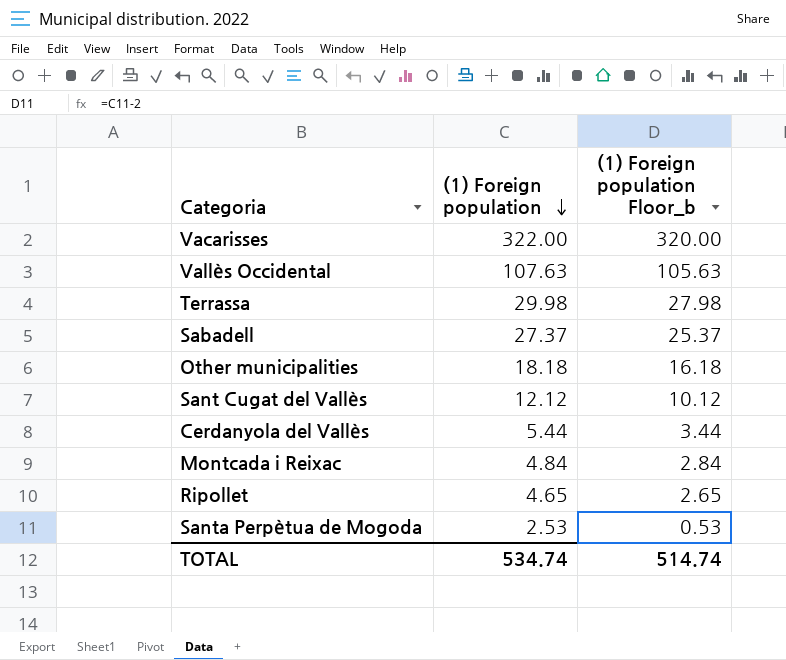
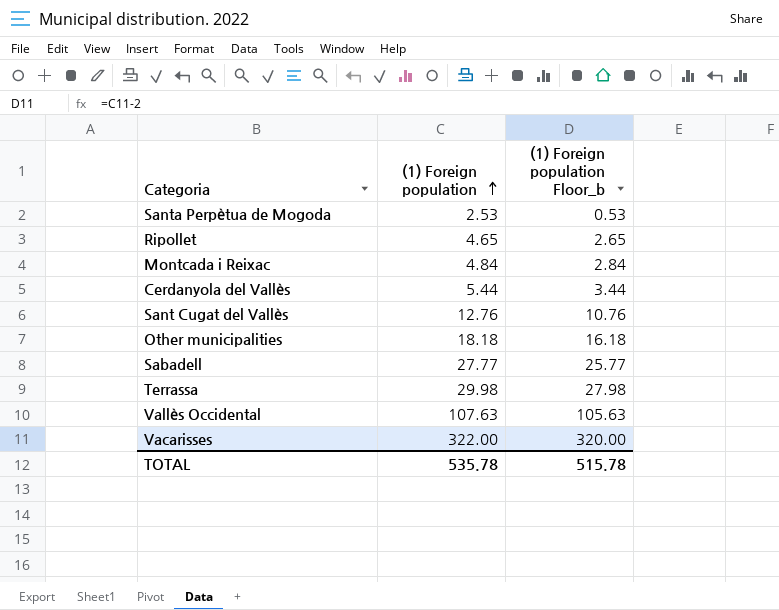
row order: (1) Foreign population descending -> (1) Foreign population ascending
Sant Cugat del Vallès | (1) Foreign population: 12.12 -> 12.76
Sant Cugat del Vallès | (1) Foreign population Floor_b: 10.12 -> 10.76
Sabadell | (1) Foreign population: 27.37 -> 27.77
Sabadell | (1) Foreign population Floor_b: 25.37 -> 25.77
TOTAL | (1) Foreign population: 534.74 -> 535.78
TOTAL | (1) Foreign population Floor_b: 514.74 -> 515.78

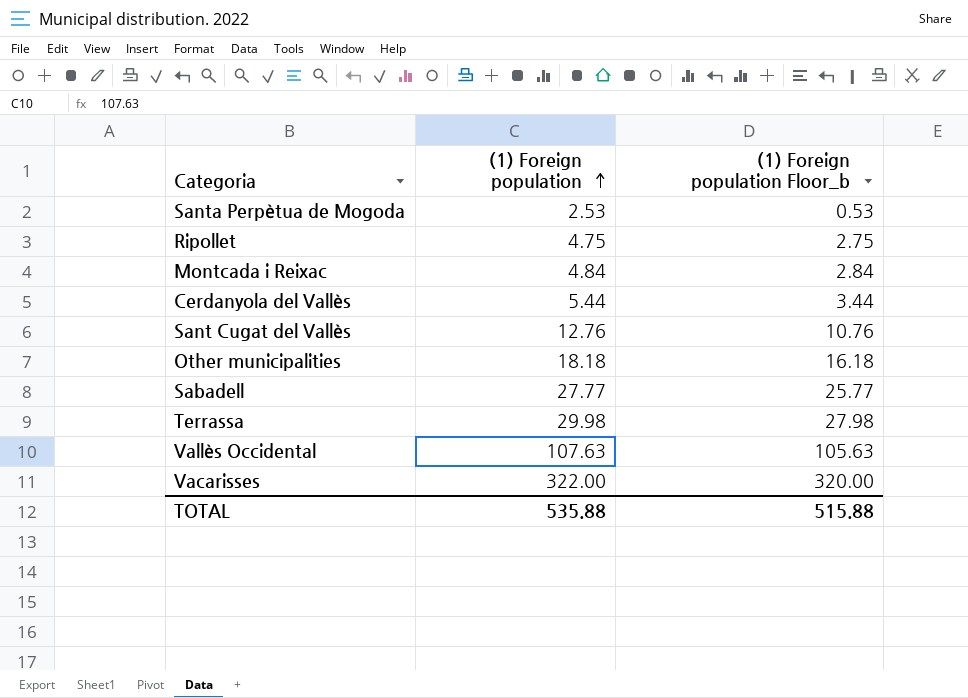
Ripollet | (1) Foreign population: 4.65 -> 4.75
Ripollet | (1) Foreign population Floor_b: 2.65 -> 2.75
TOTAL | (1) Foreign population: 535.78 -> 535.88
TOTAL | (1) Foreign population Floor_b: 515.78 -> 515.88

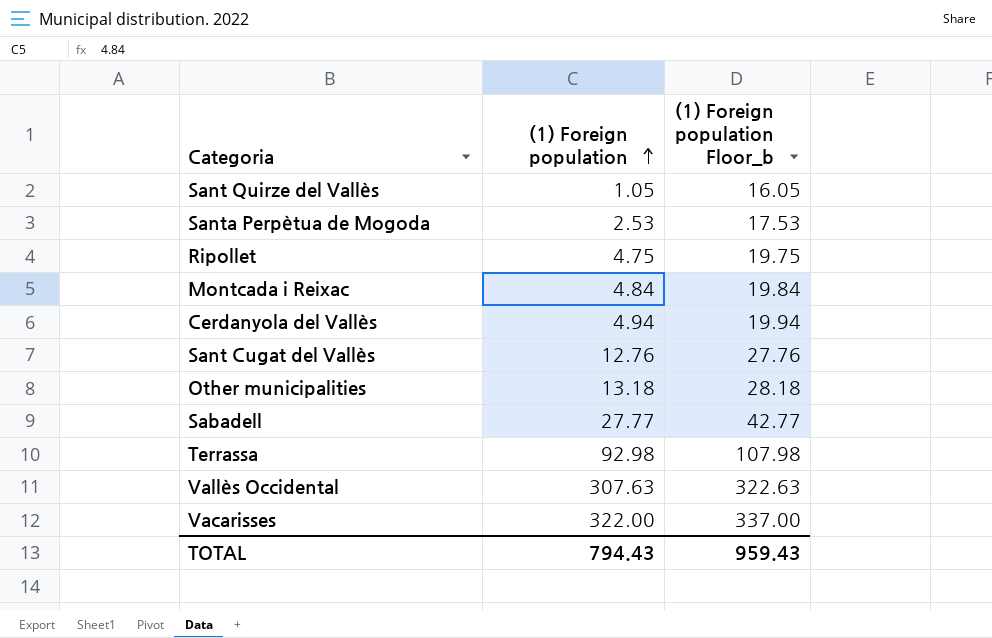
column (1) Foreign population Floor_b | formula: [(1) Foreign population] - 2 -> [(1) Foreign population] + 15
row Sant Quirze del Vallès: none -> 1.05 | 16.05
Cerdanyola del Vallès | (1) Foreign population: 5.44 -> 4.94
Other municipalities | (1) Foreign population: 18.18 -> 13.18
Terrassa | (1) Foreign population: 29.98 -> 92.98
Vallès Occidental | (1) Foreign population: 107.63 -> 307.63
TOTAL | (1) Foreign population: 535.88 -> 794.43
TOTAL | (1) Foreign population Floor_b: 515.88 -> 959.43

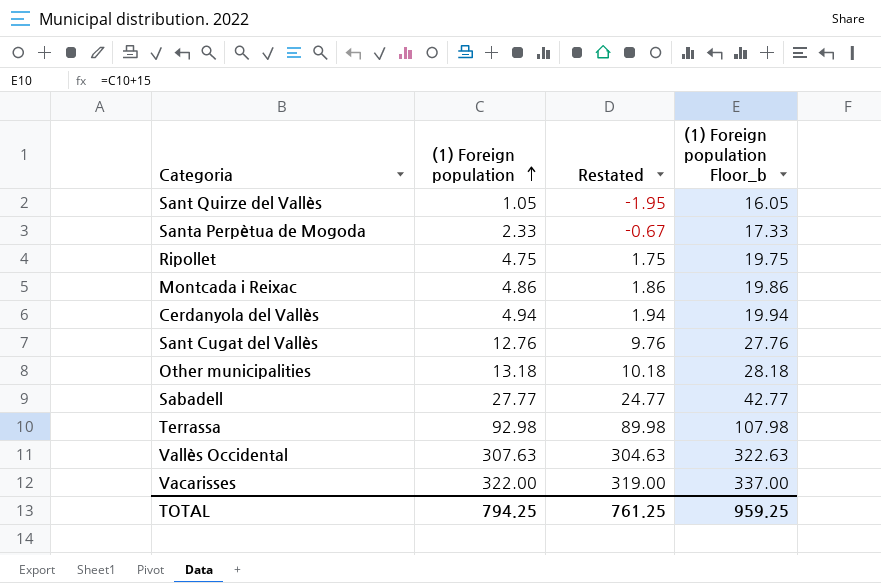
column Restated | formula: none -> [(1) Foreign population] - 3
Santa Perpètua de Mogoda | (1) Foreign population: 2.53 -> 2.33
Santa Perpètua de Mogoda | (1) Foreign population Floor_b: 17.53 -> 17.33
Montcada i Reixac | (1) Foreign population: 4.84 -> 4.86
Montcada i Reixac | (1) Foreign population Floor_b: 19.84 -> 19.86
TOTAL | (1) Foreign population: 794.43 -> 794.25
TOTAL | (1) Foreign population Floor_b: 959.43 -> 959.25

